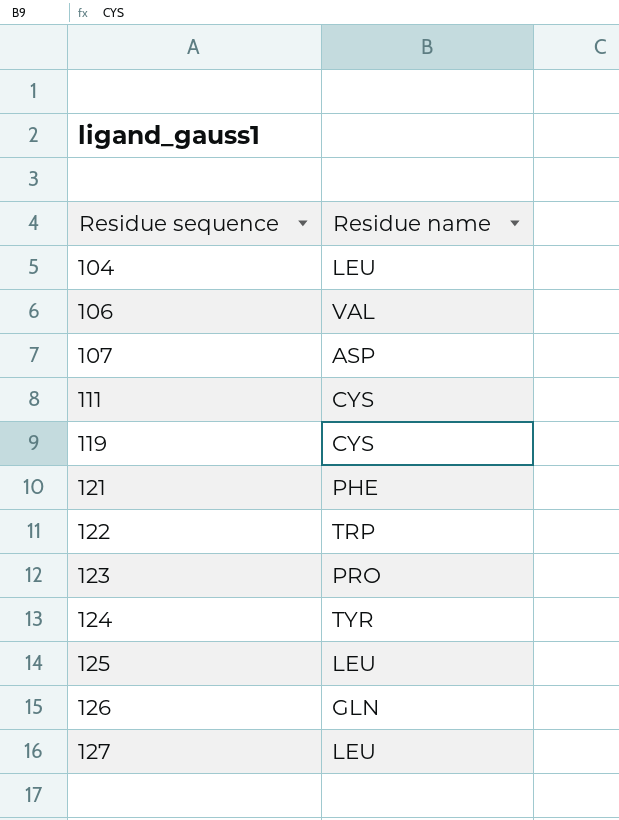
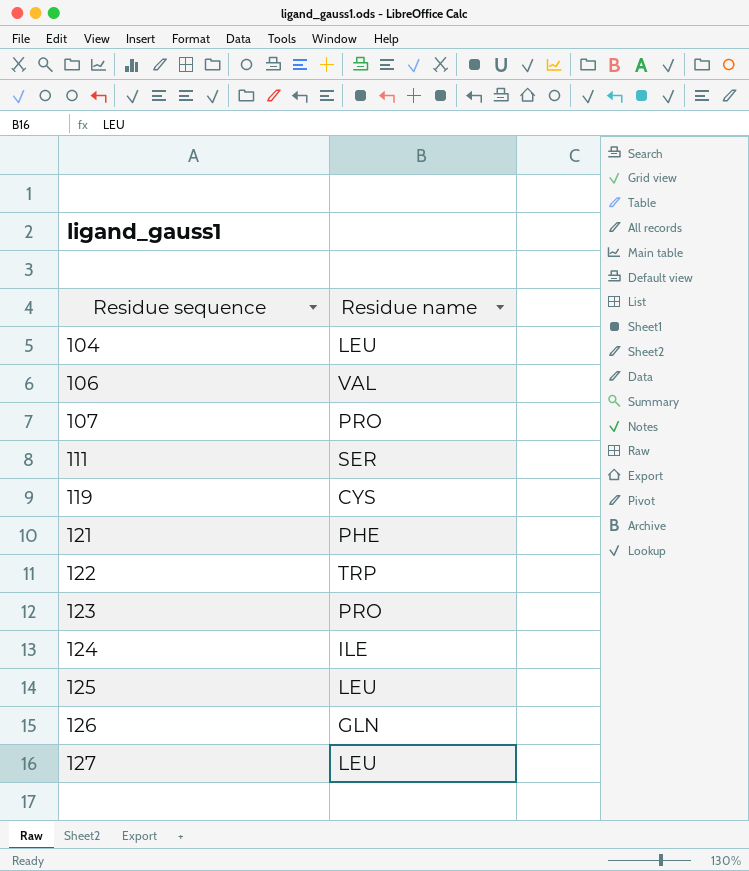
107 | Residue name: ASP -> PRO
111 | Residue name: CYS -> SER
124 | Residue name: TYR -> ILE

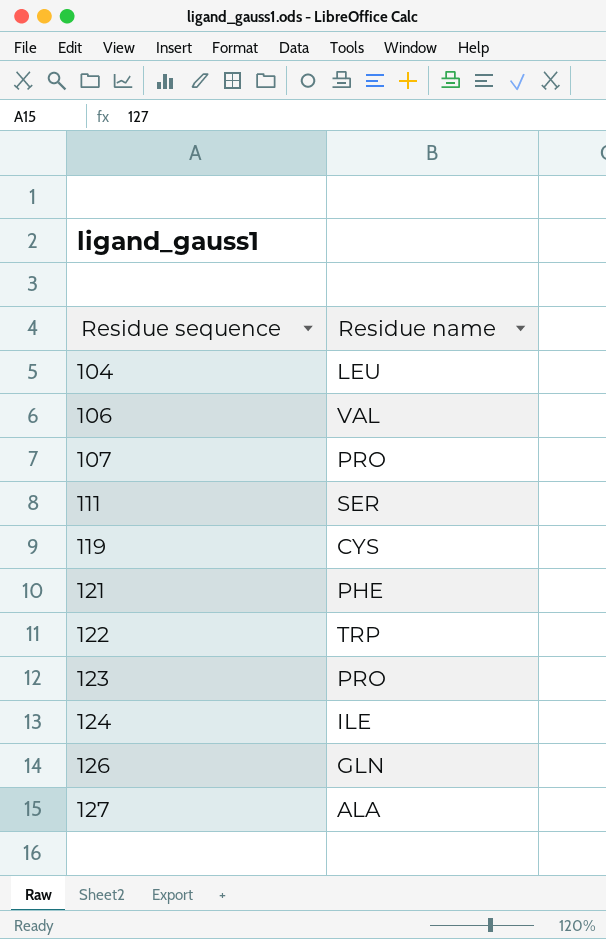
row 125: LEU -> none
127 | Residue name: LEU -> ALA

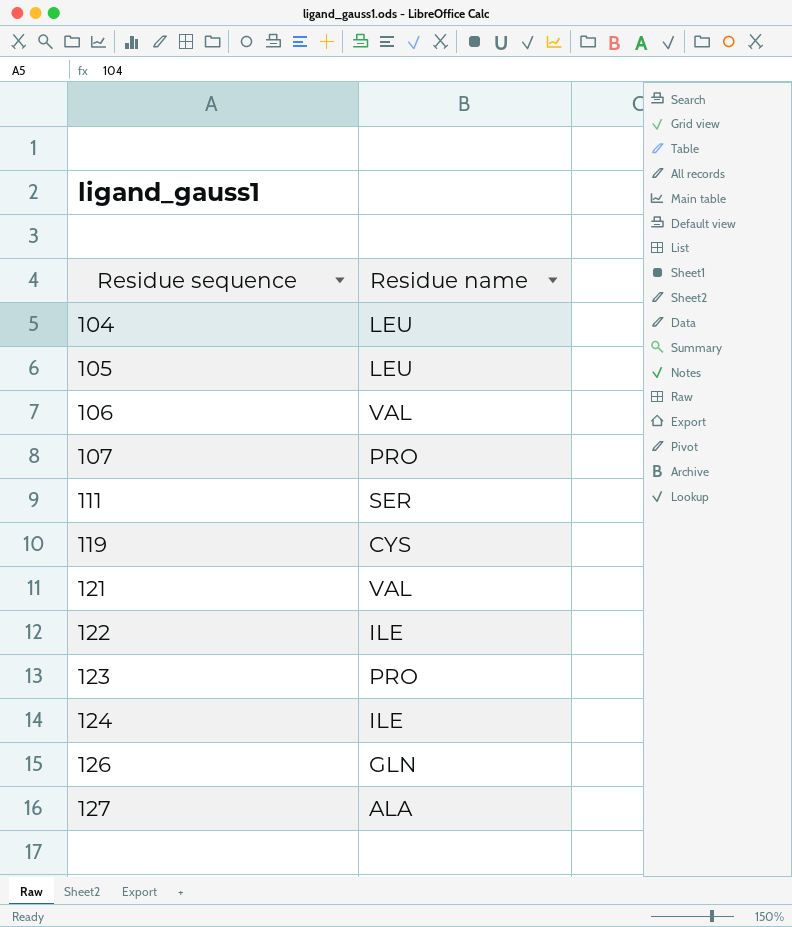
row 105: none -> LEU
121 | Residue name: PHE -> VAL
122 | Residue name: TRP -> ILE

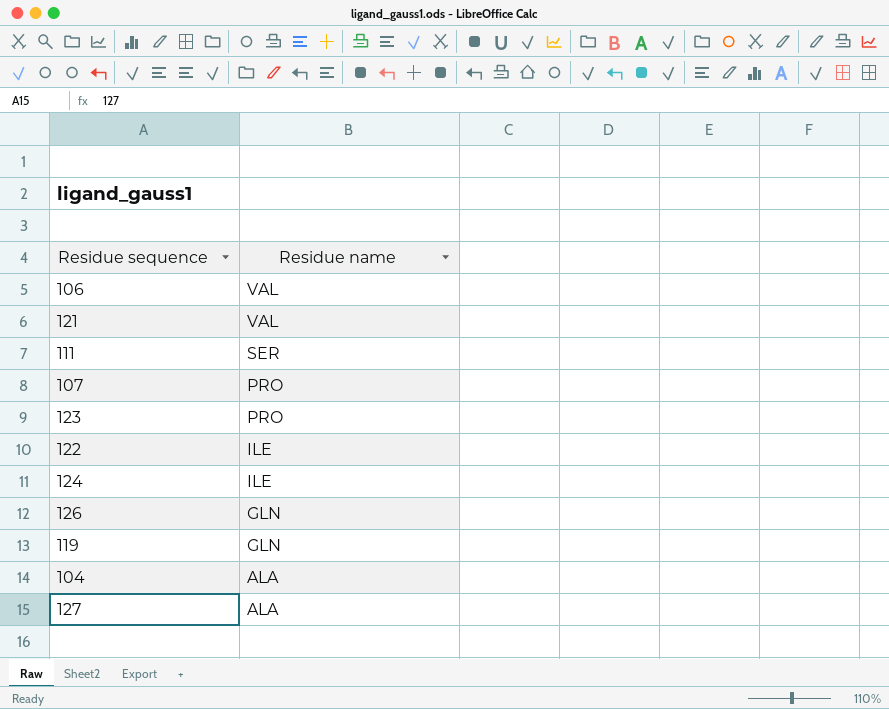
row order: Residue sequence ascending -> Residue name descending
row 105: LEU -> none
119 | Residue name: CYS -> GLN
104 | Residue name: LEU -> ALA

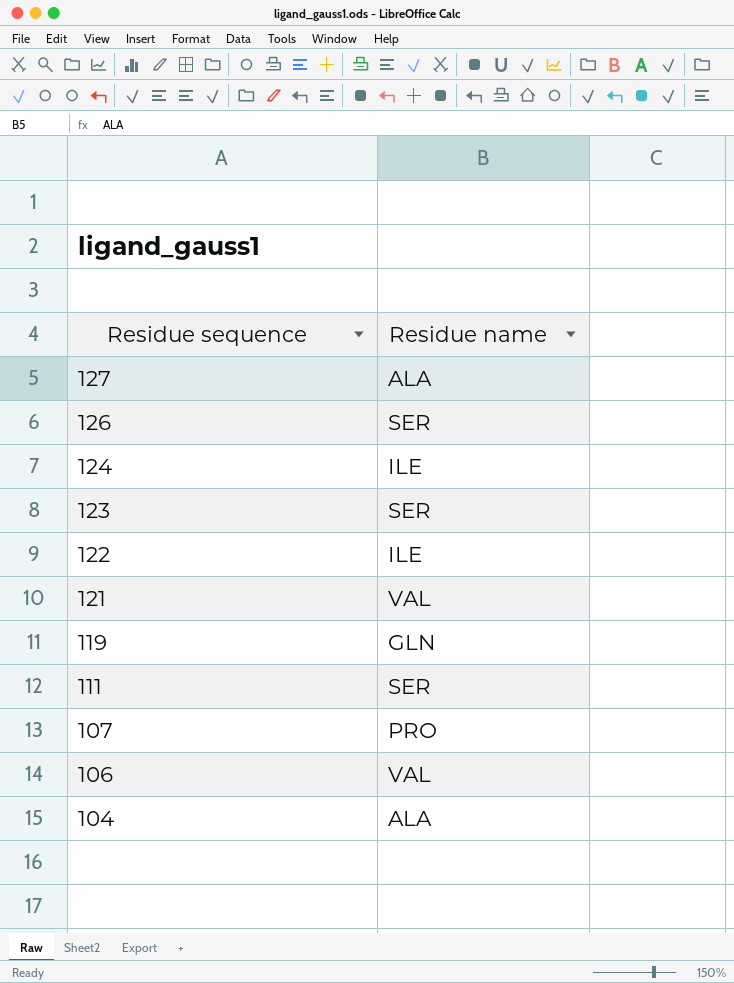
row order: Residue name descending -> Residue sequence descending
126 | Residue name: GLN -> SER
123 | Residue name: PRO -> SER

